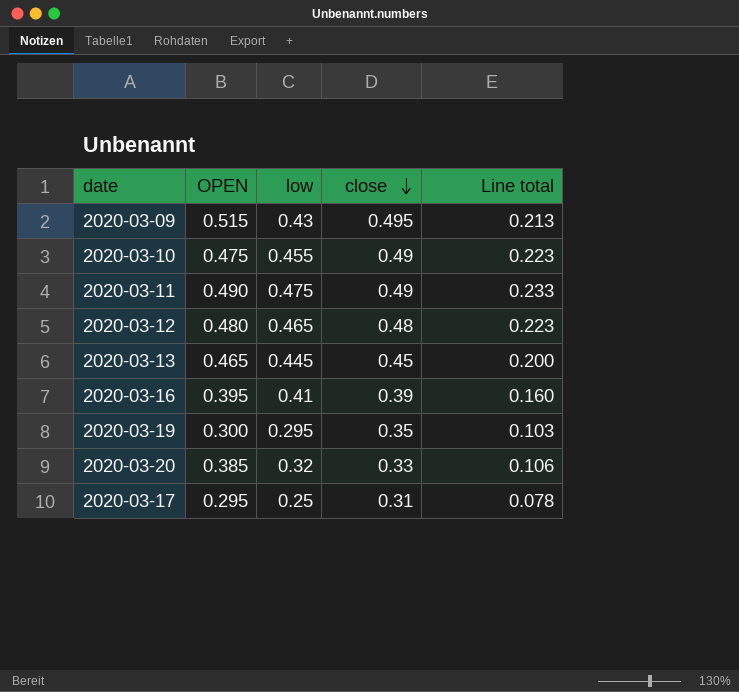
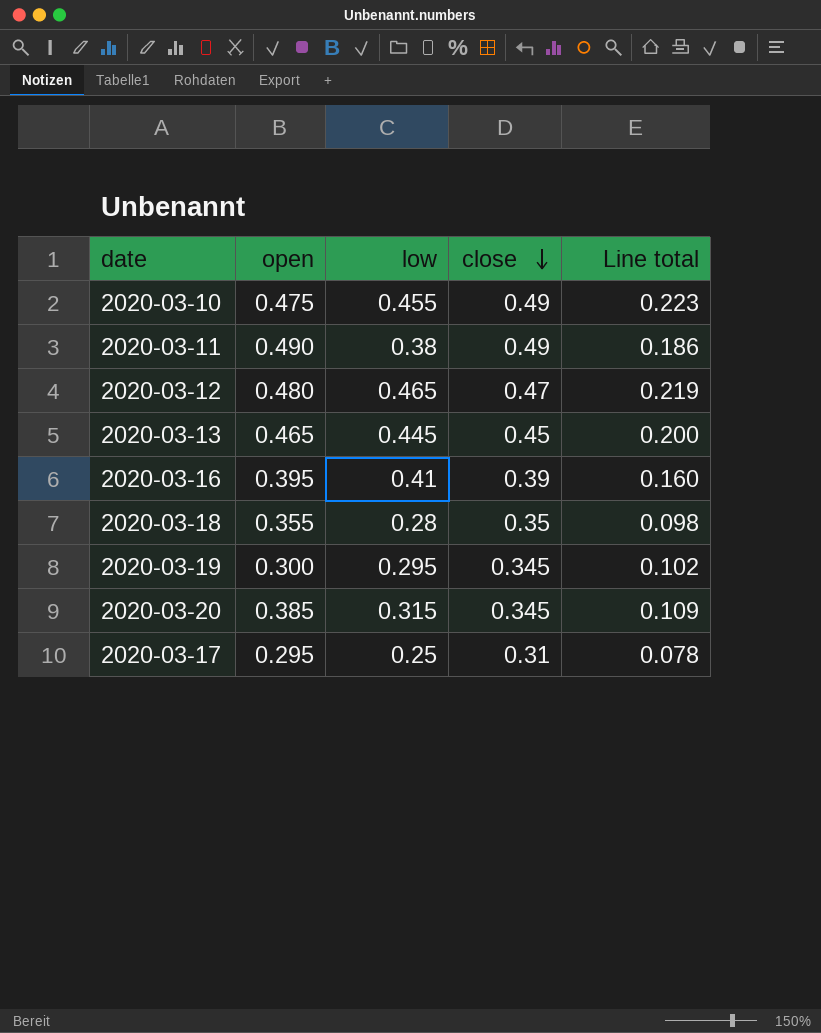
column name: OPEN -> open
row 2020-03-09: 0.515 | 0.43 | 0.495 | 0.213 -> none
2020-03-11 | low: 0.475 -> 0.38
2020-03-11 | Line total: 0.233 -> 0.186
2020-03-12 | close: 0.48 -> 0.47
2020-03-12 | Line total: 0.223 -> 0.219
row 2020-03-18: none -> 0.355 | 0.28 | 0.35 | 0.098
2020-03-19 | close: 0.35 -> 0.345
2020-03-19 | Line total: 0.103 -> 0.102
2020-03-20 | low: 0.32 -> 0.315
2020-03-20 | close: 0.33 -> 0.345
2020-03-20 | Line total: 0.106 -> 0.109

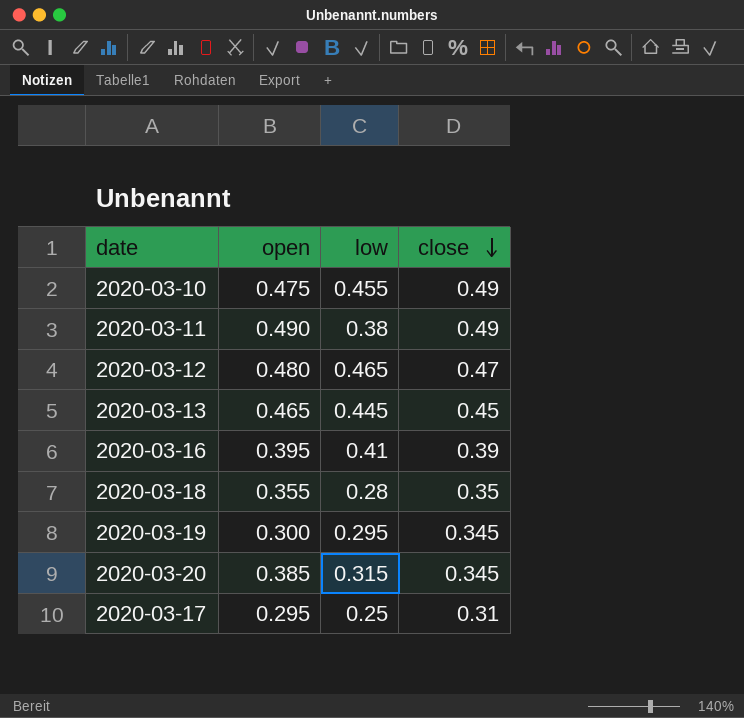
column Line total | formula: [low] * [close] -> none

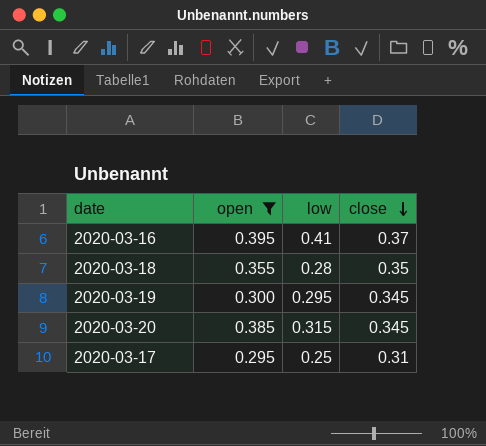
filter: none -> open <= 0.395
2020-03-16 | close: 0.39 -> 0.37

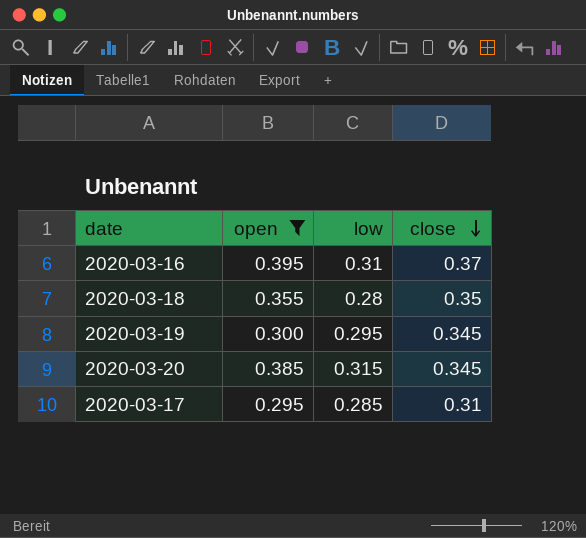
2020-03-16 | low: 0.41 -> 0.31
2020-03-17 | low: 0.25 -> 0.285

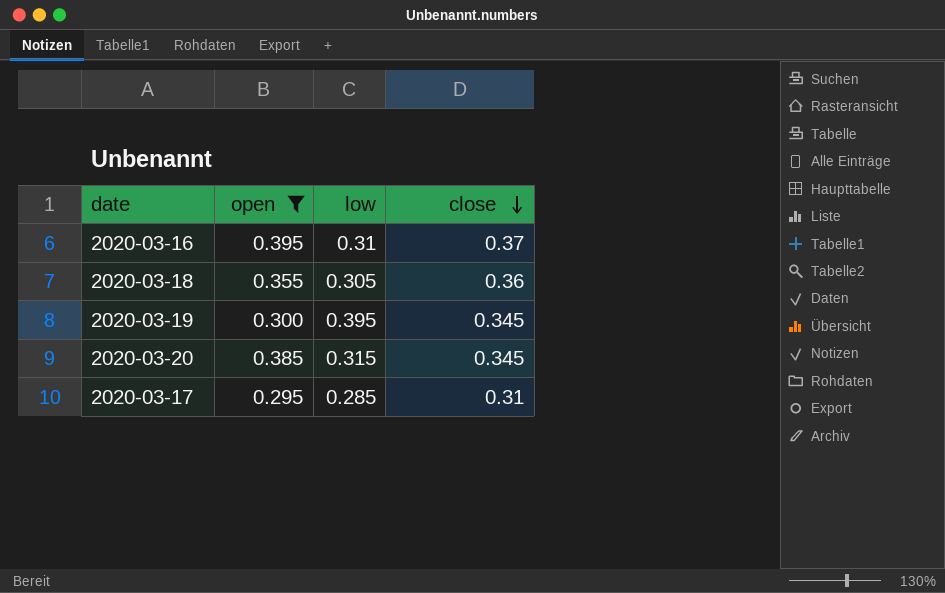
2020-03-18 | low: 0.28 -> 0.305
2020-03-18 | close: 0.35 -> 0.36
2020-03-19 | low: 0.295 -> 0.395

